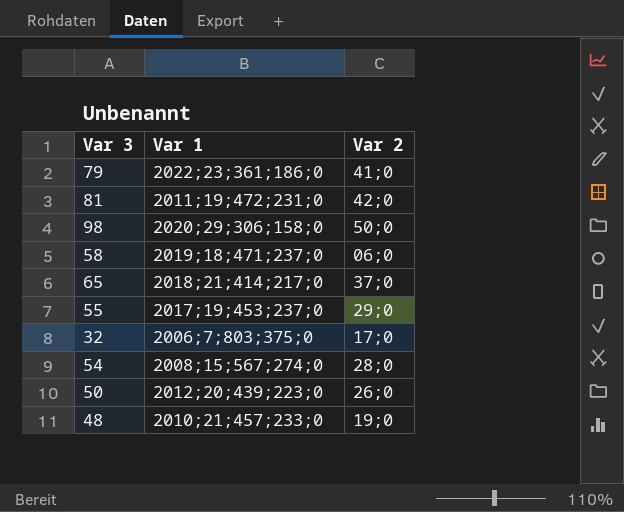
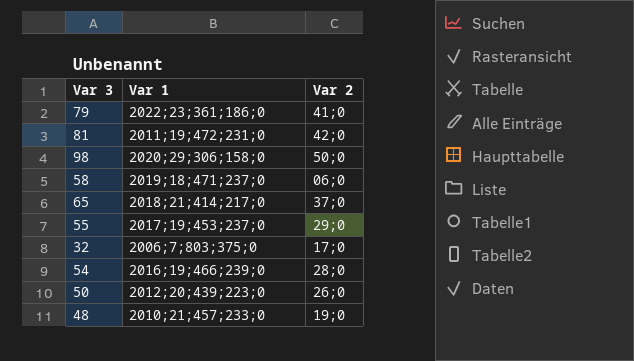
54 | Var 1: 2008;15;567;274;0 -> 2016;19;466;239;0

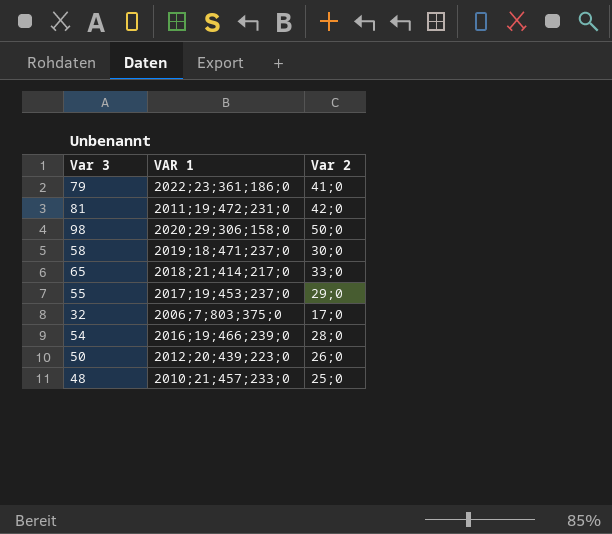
column name: Var 1 -> VAR 1
58 | Var 2: 06;0 -> 30;0
65 | Var 2: 37;0 -> 33;0
48 | Var 2: 19;0 -> 25;0

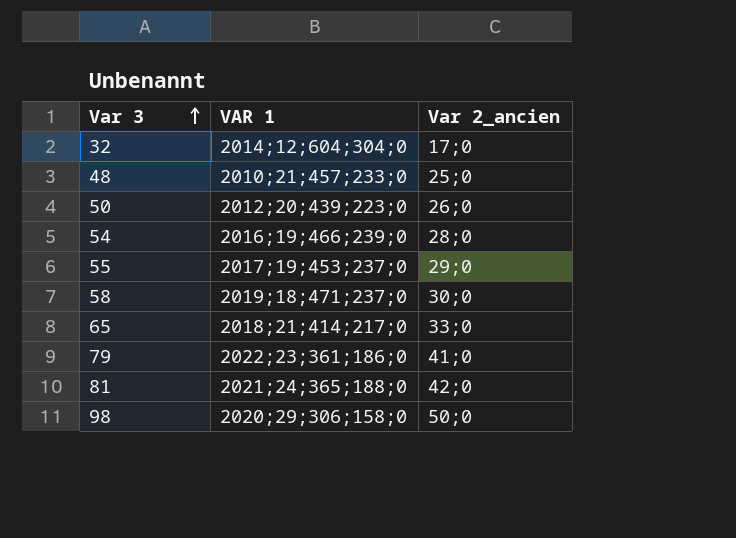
row order: none -> Var 3 ascending
column name: Var 2 -> Var 2_ancien
32 | VAR 1: 2006;7;803;375;0 -> 2014;12;604;304;0
81 | VAR 1: 2011;19;472;231;0 -> 2021;24;365;188;0

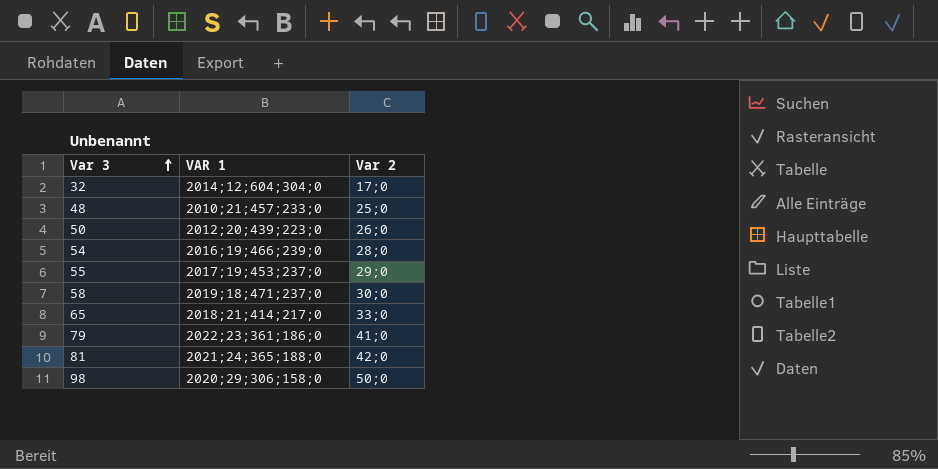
column name: Var 2_ancien -> Var 2

